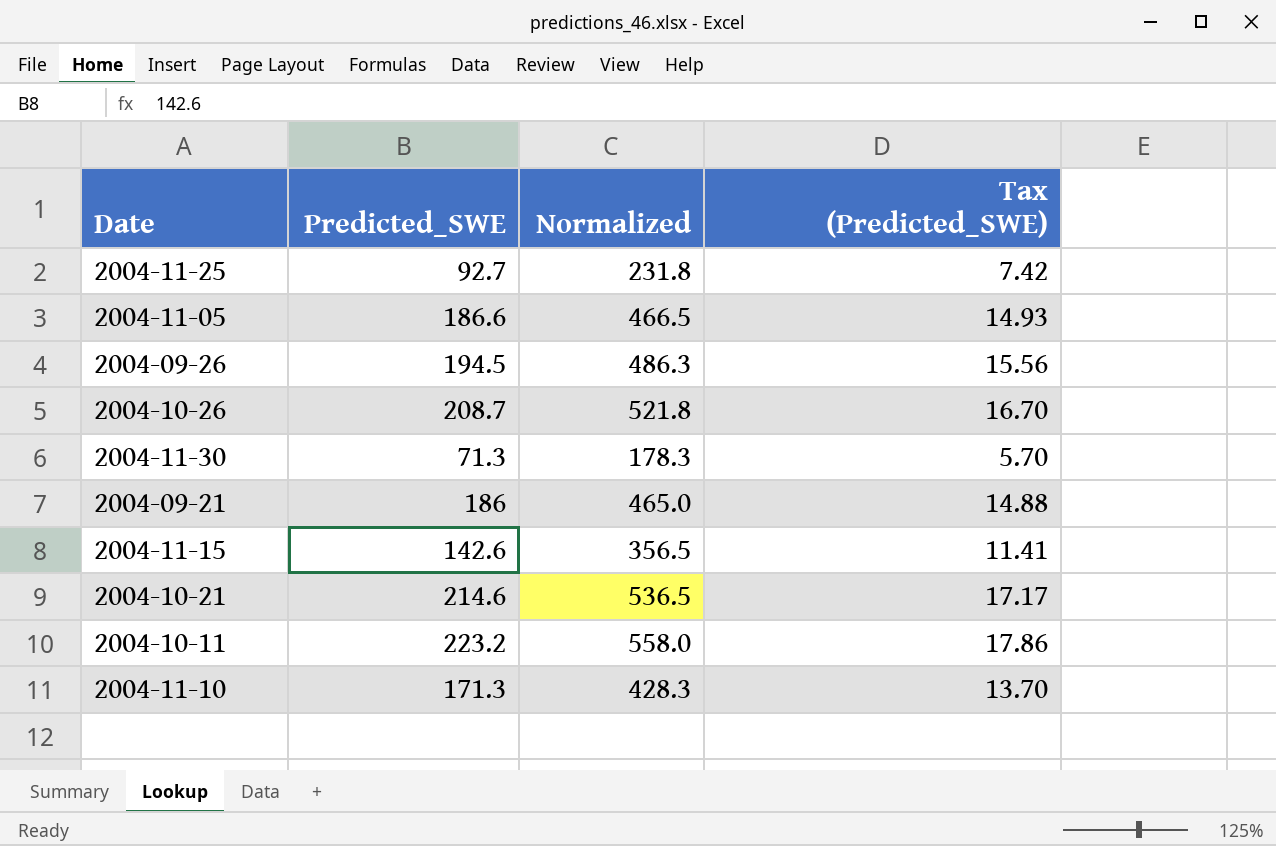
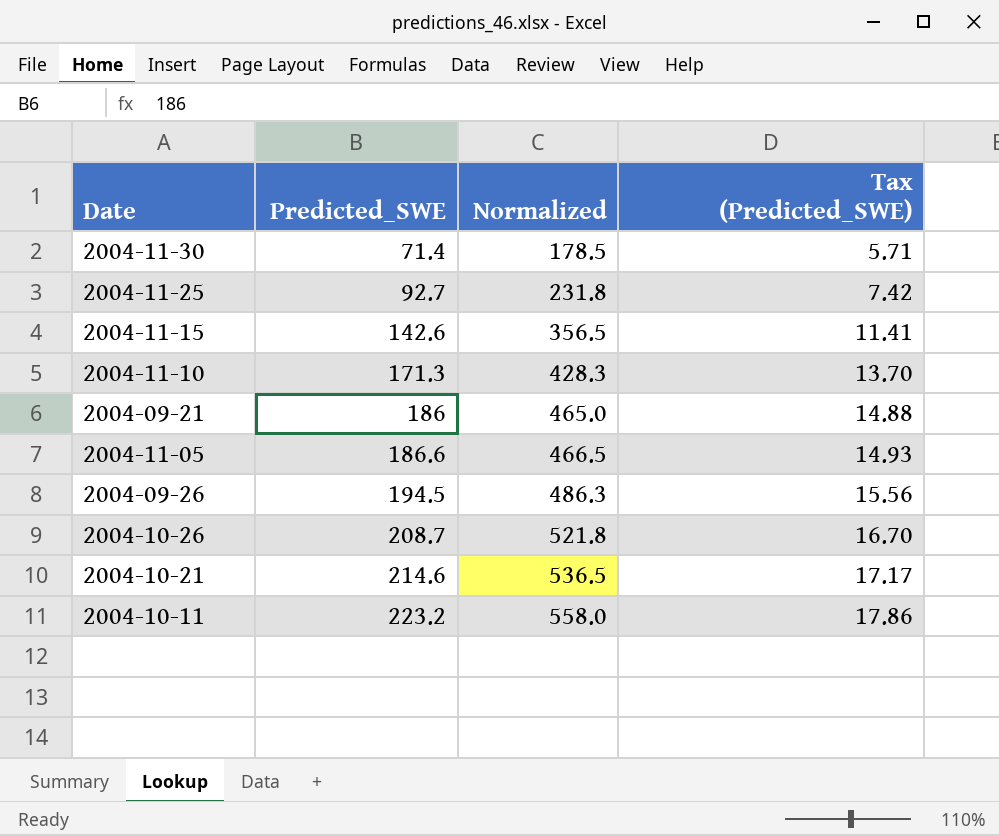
row order: none -> Predicted_SWE ascending
2004-11-30 | Predicted_SWE: 71.3 -> 71.4
2004-11-30 | Normalized: 178.3 -> 178.5
2004-11-30 | Tax (Predicted_SWE): 5.70 -> 5.71

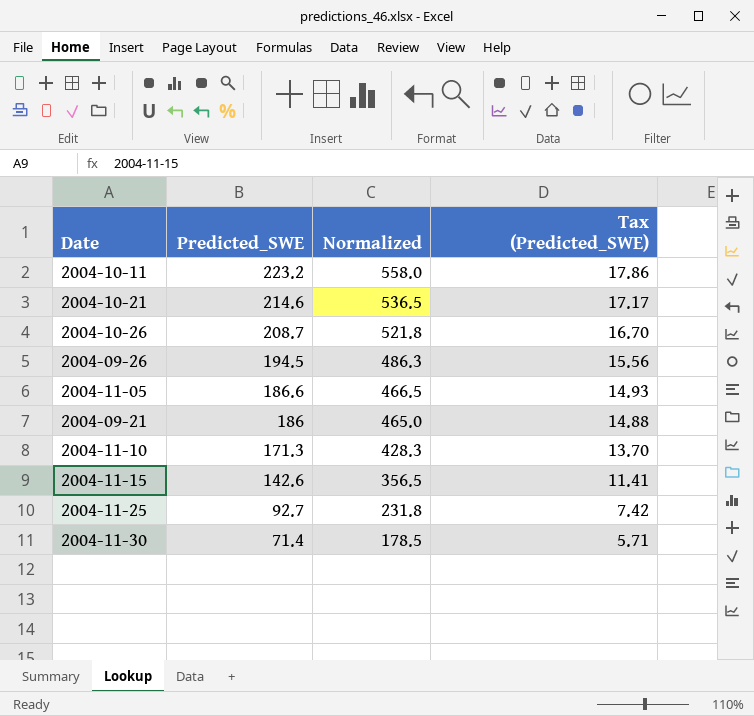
row order: Predicted_SWE ascending -> Predicted_SWE descending

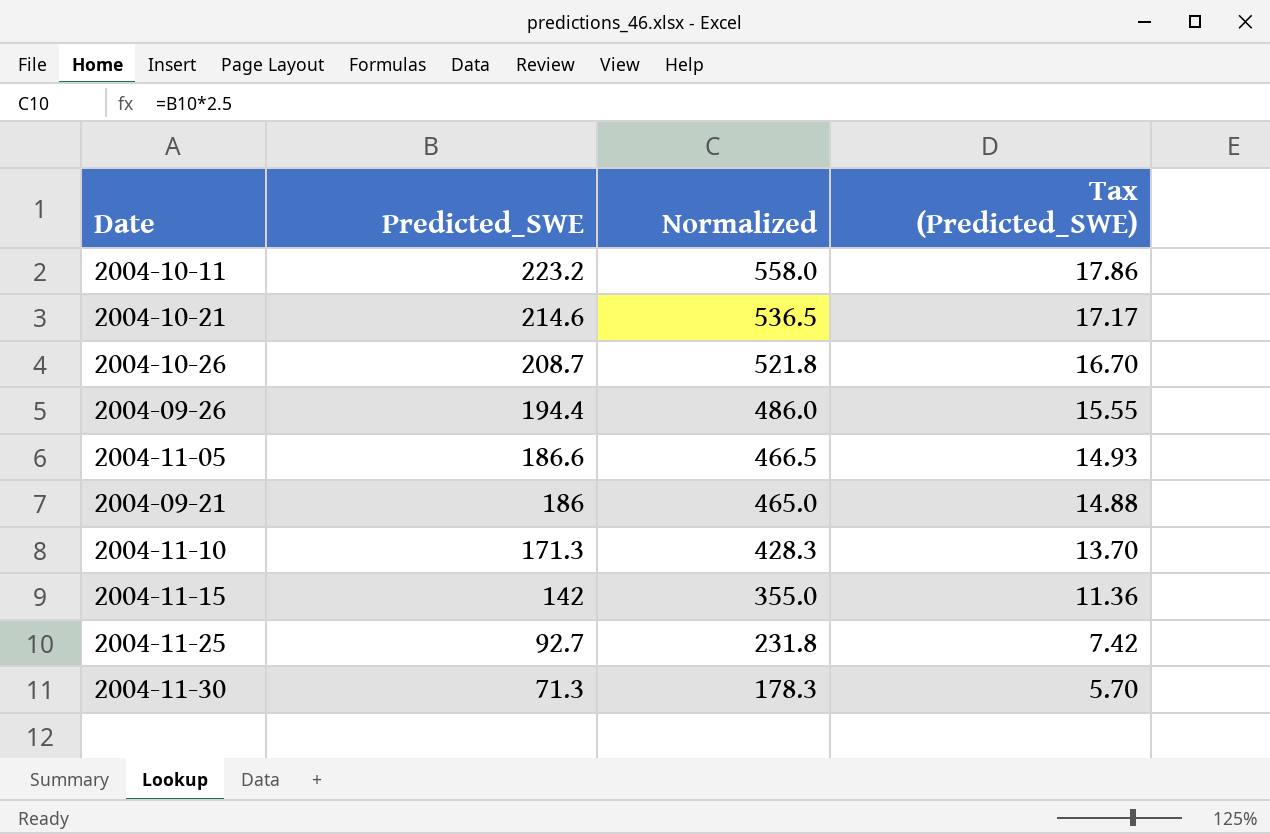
2004-09-26 | Predicted_SWE: 194.5 -> 194.4
2004-09-26 | Normalized: 486.3 -> 486.0
2004-09-26 | Tax (Predicted_SWE): 15.56 -> 15.55
2004-11-15 | Predicted_SWE: 142.6 -> 142
2004-11-15 | Normalized: 356.5 -> 355.0
2004-11-15 | Tax (Predicted_SWE): 11.41 -> 11.36
2004-11-30 | Predicted_SWE: 71.4 -> 71.3
2004-11-30 | Normalized: 178.5 -> 178.3
2004-11-30 | Tax (Predicted_SWE): 5.71 -> 5.70

